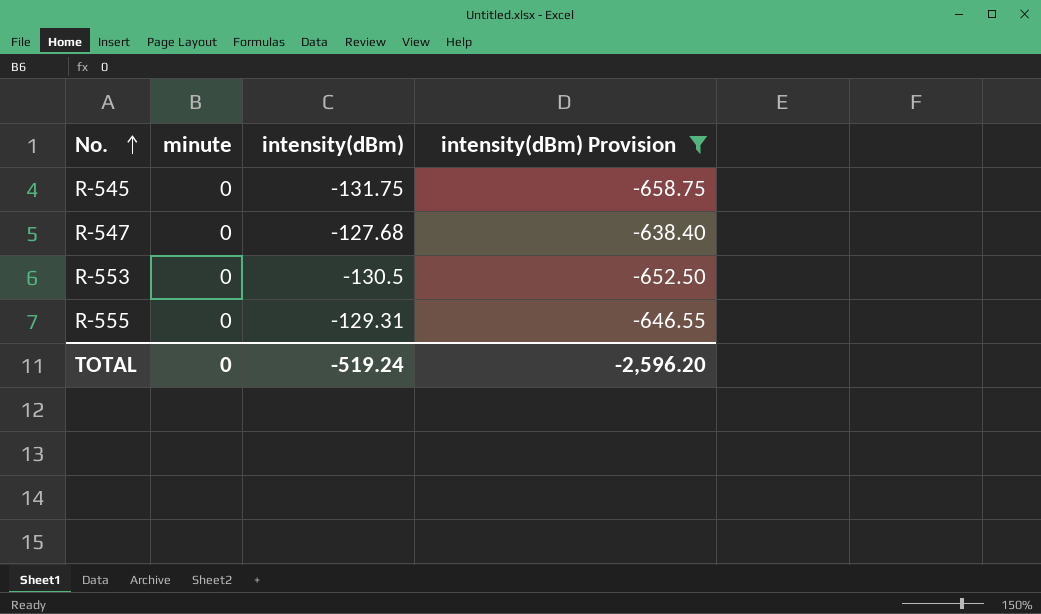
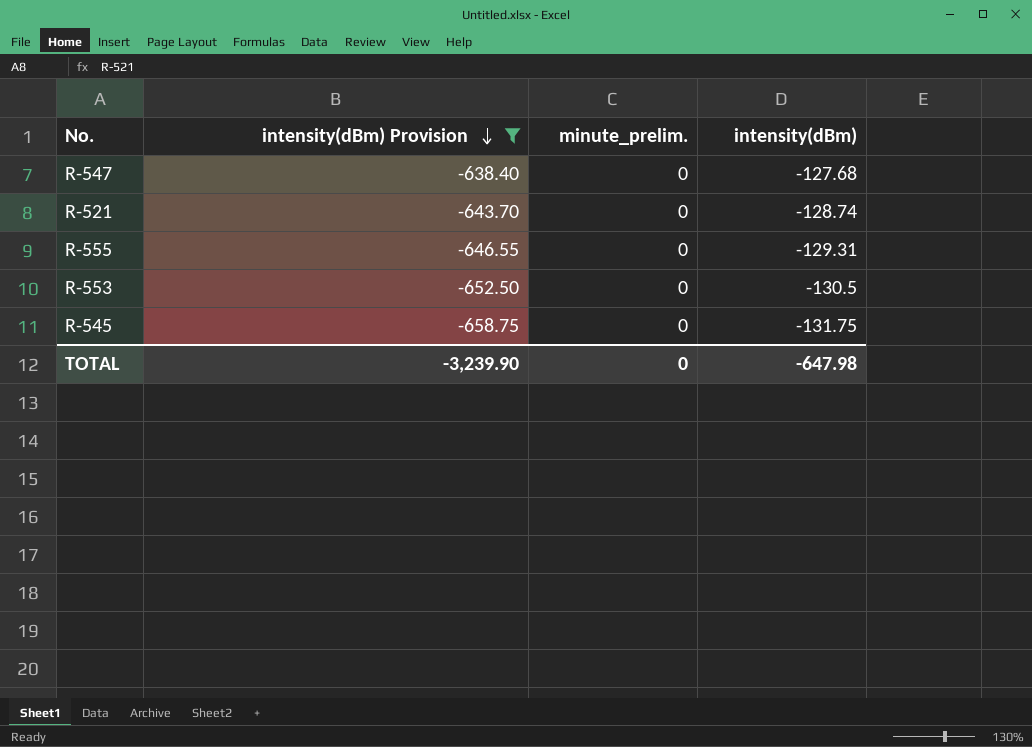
row order: No. ascending -> intensity(dBm) Provision descending
column intensity(dBm) Provision | position: 4 -> 2
column name: minute -> minute_prelim.
row R-521: none -> -643.70 | 0 | -128.74
TOTAL | intensity(dBm) Provision: -2,596.20 -> -3,239.90
TOTAL | intensity(dBm): -519.24 -> -647.98

